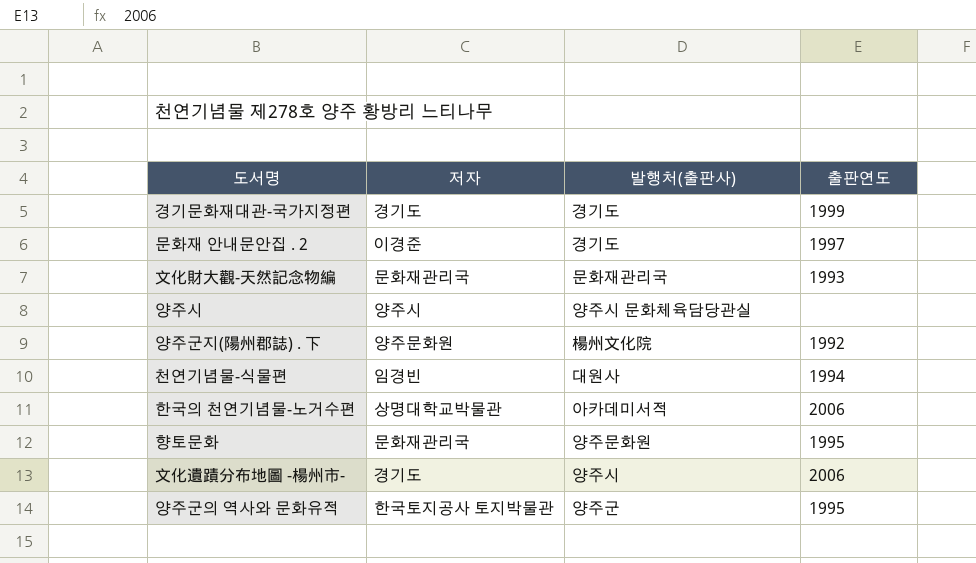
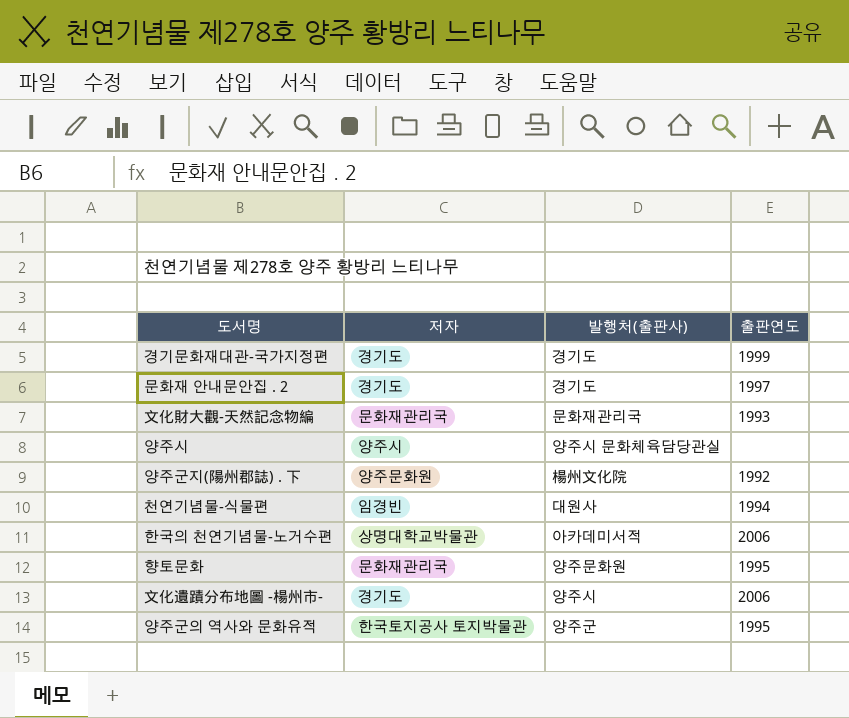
문화재 안내문안집 . 2 | 저자: 이경준 -> 경기도

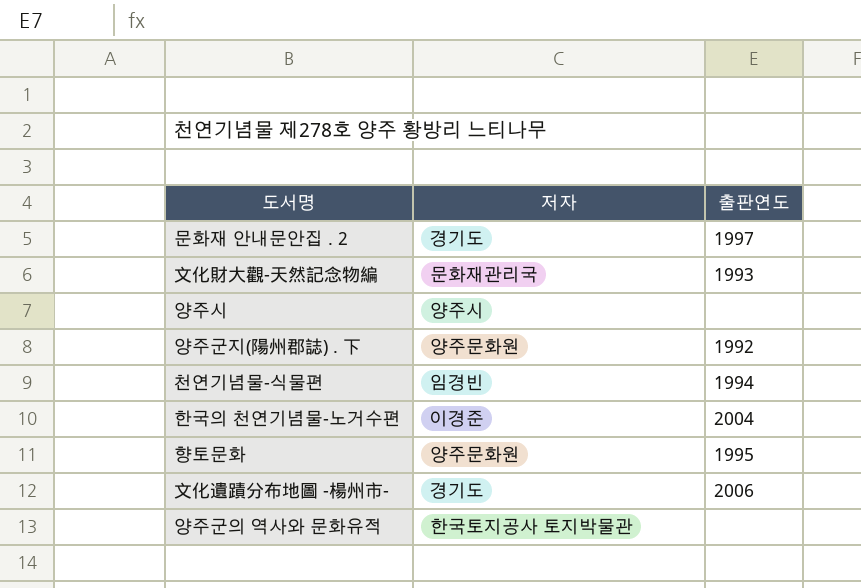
column 발행처(출판사) | position: 3 -> none
row 경기문화재대관-국가지정편: 경기도 | 경기도 | 1999 -> none
한국의 천연기념물-노거수편 | 저자: 상명대학교박물관 -> 이경준
한국의 천연기념물-노거수편 | 출판연도: 2006 -> 2004
향토문화 | 저자: 문화재관리국 -> 양주문화원
양주군의 역사와 문화유적 | 출판연도: 1995 -> none

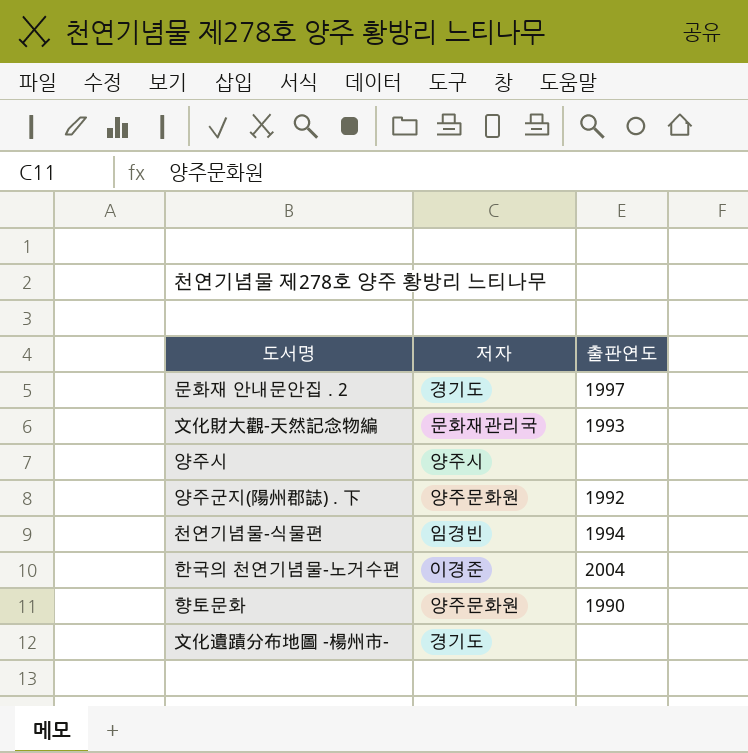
row 양주군의 역사와 문화유적: 한국토지공사 토지박물관 | none -> none
향토문화 | 출판연도: 1995 -> 1990
文化遺蹟分布地圖 -楊州市- | 출판연도: 2006 -> none

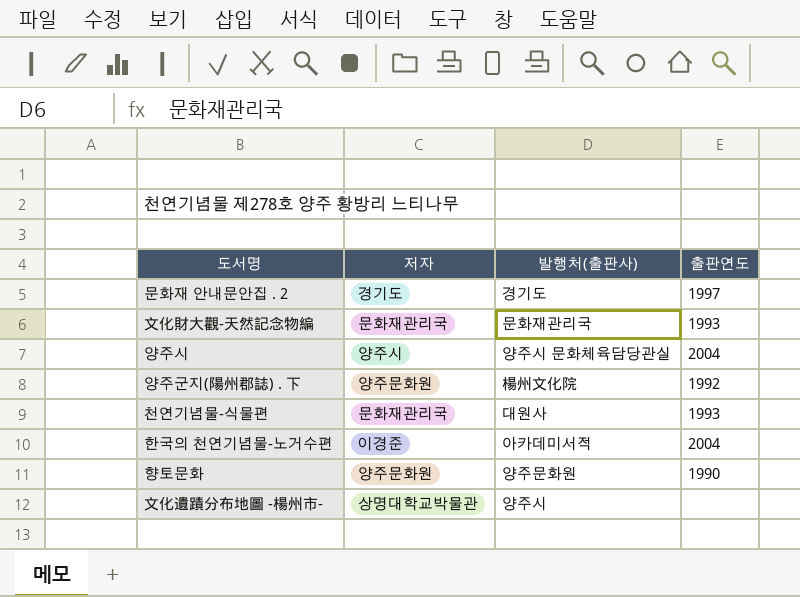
column 발행처(출판사) | position: none -> 3
양주시 | 출판연도: none -> 2004
천연기념물-식물편 | 저자: 임경빈 -> 문화재관리국
천연기념물-식물편 | 출판연도: 1994 -> 1993
文化遺蹟分布地圖 -楊州市- | 저자: 경기도 -> 상명대학교박물관

